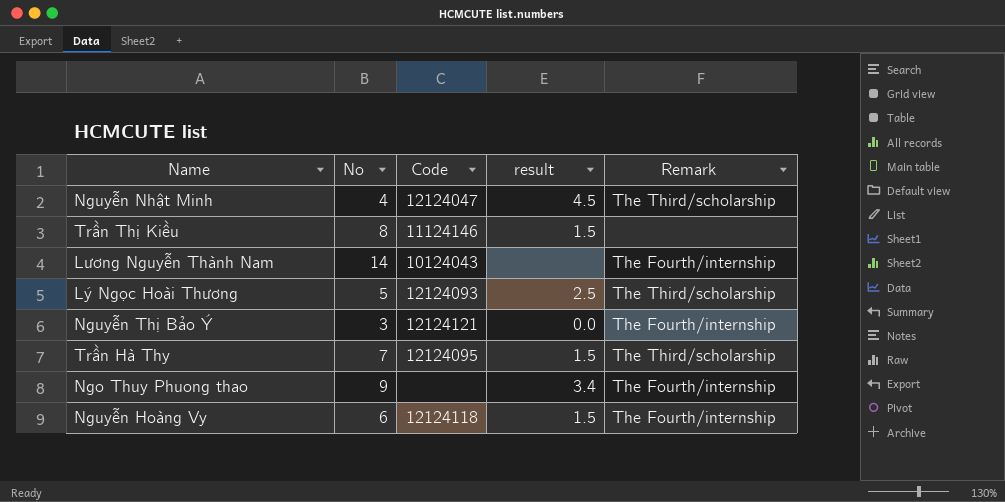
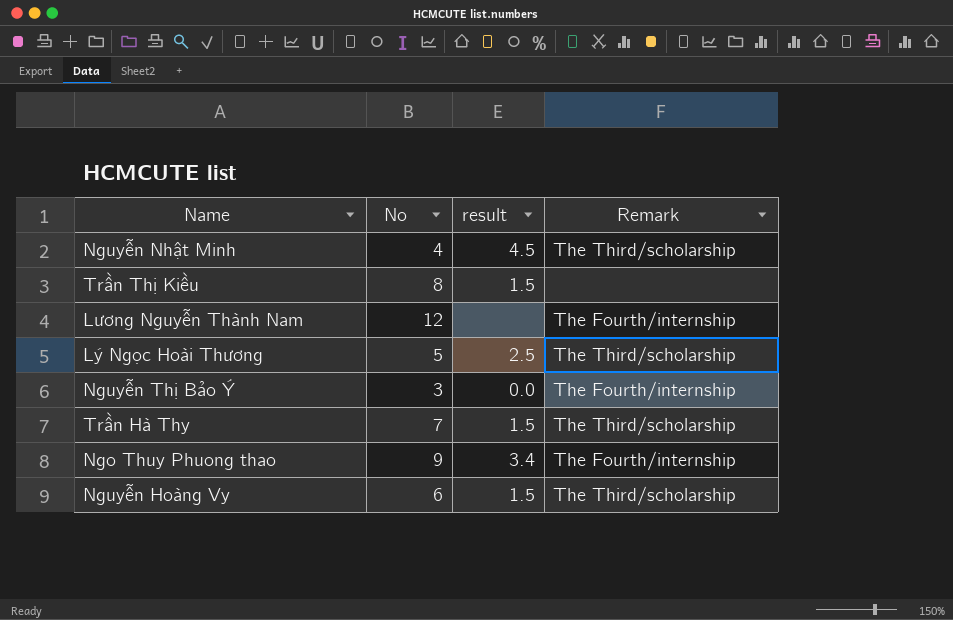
column Code | position: 3 -> none
Lương Nguyễn Thành Nam | No: 14 -> 12
Nguyễn Hoàng Vy | Remark: The Fourth/internship -> The Third/scholarship

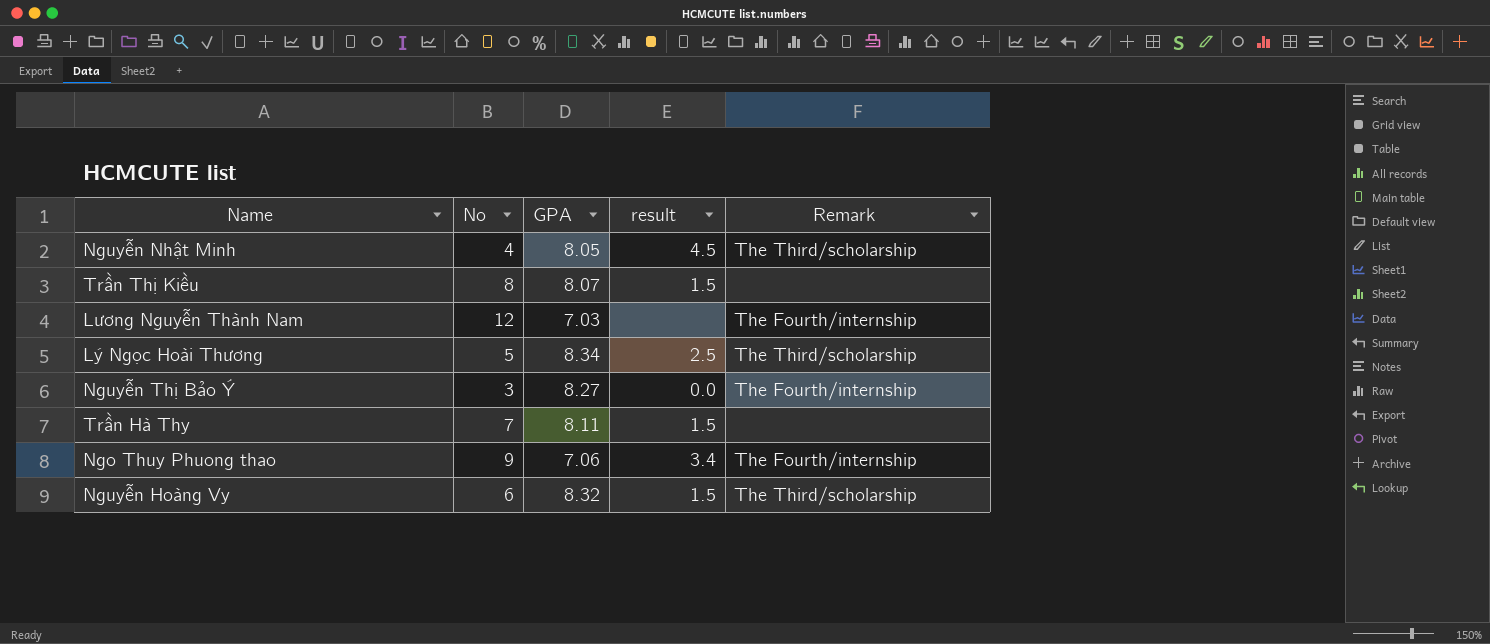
column GPA | position: none -> 3
Trần Hà Thy | Remark: The Third/scholarship -> none

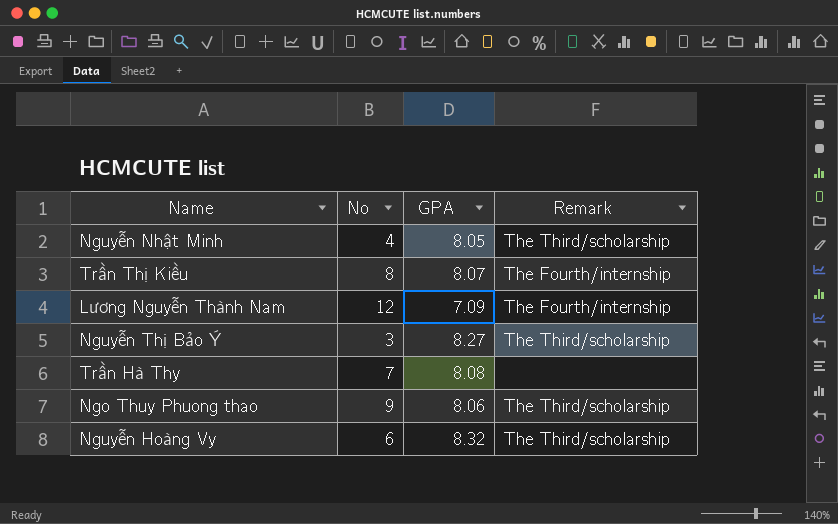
column result | position: 4 -> none
row Lý Ngọc Hoài Thương: 5 | 8.34 | 2.5 | The Third/scholarship -> none
Trần Thị Kiều | Remark: none -> The Fourth/internship
Lương Nguyễn Thành Nam | GPA: 7.03 -> 7.09
Nguyễn Thị Bảo Ý | Remark: The Fourth/internship -> The Third/scholarship
Trần Hà Thy | GPA: 8.11 -> 8.08
Ngo Thuy Phuong thao | GPA: 7.06 -> 8.06
Ngo Thuy Phuong thao | Remark: The Fourth/internship -> The Third/scholarship

